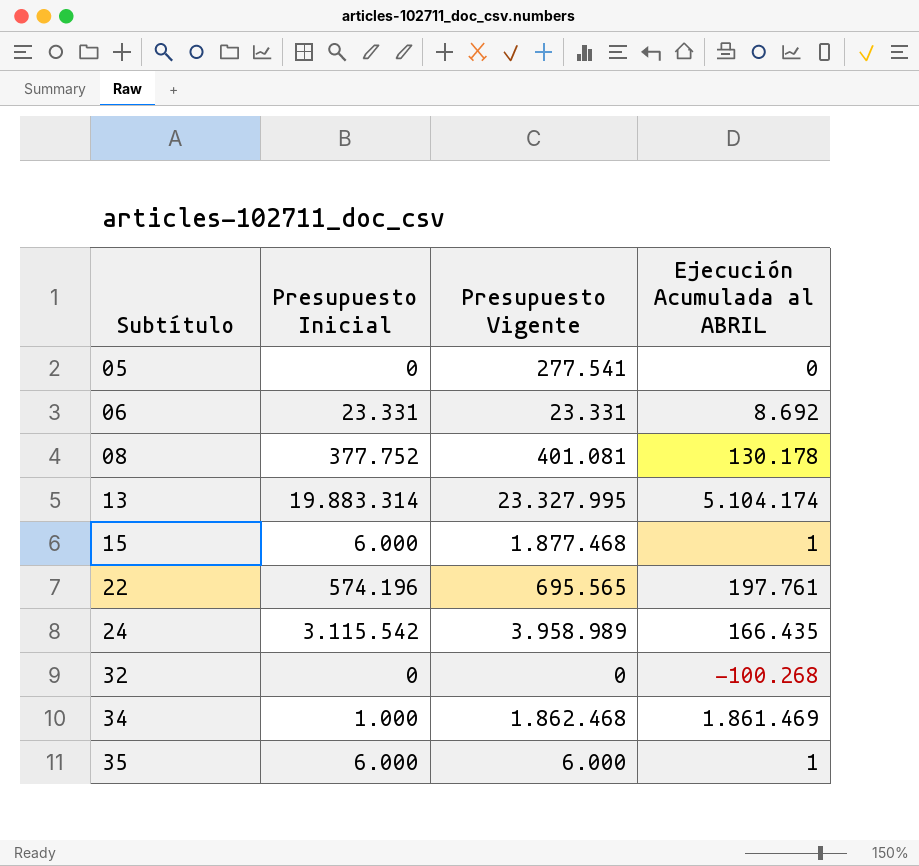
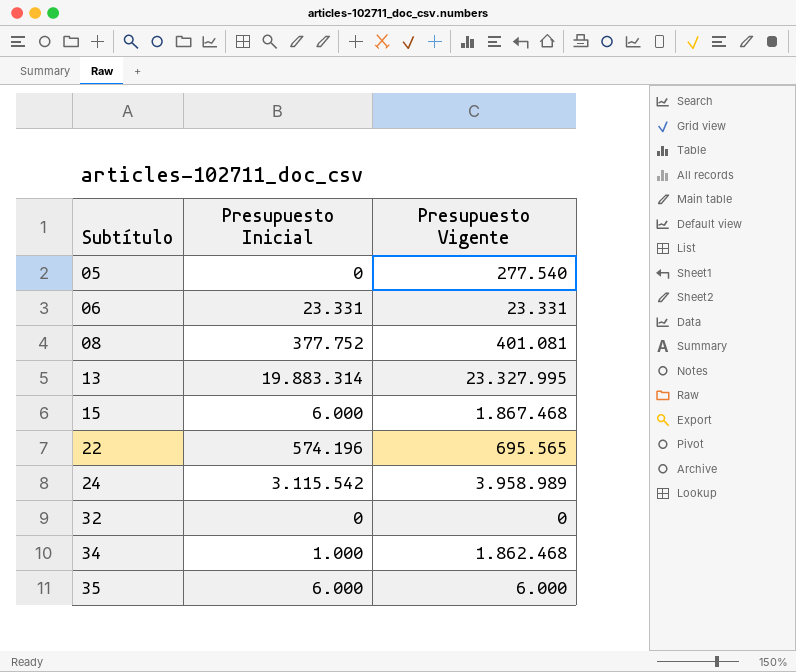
column Ejecución Acumulada al ABRIL | position: 4 -> none
05 | Presupuesto Vigente: 277.541 -> 277.540
15 | Presupuesto Vigente: 1.877.468 -> 1.867.468

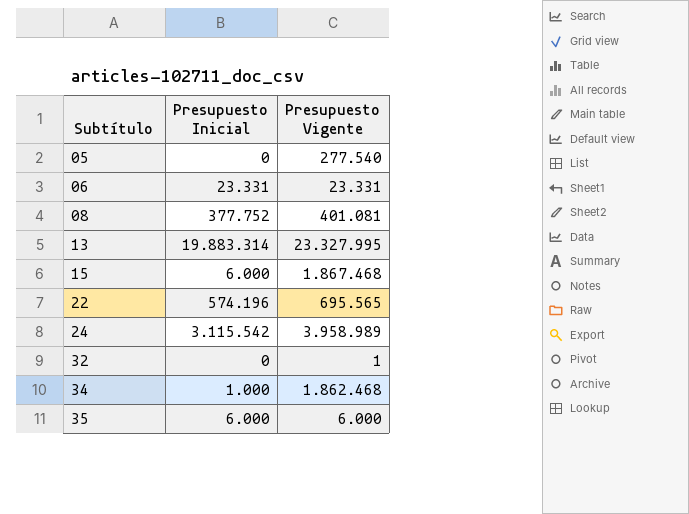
32 | Presupuesto Vigente: 0 -> 1

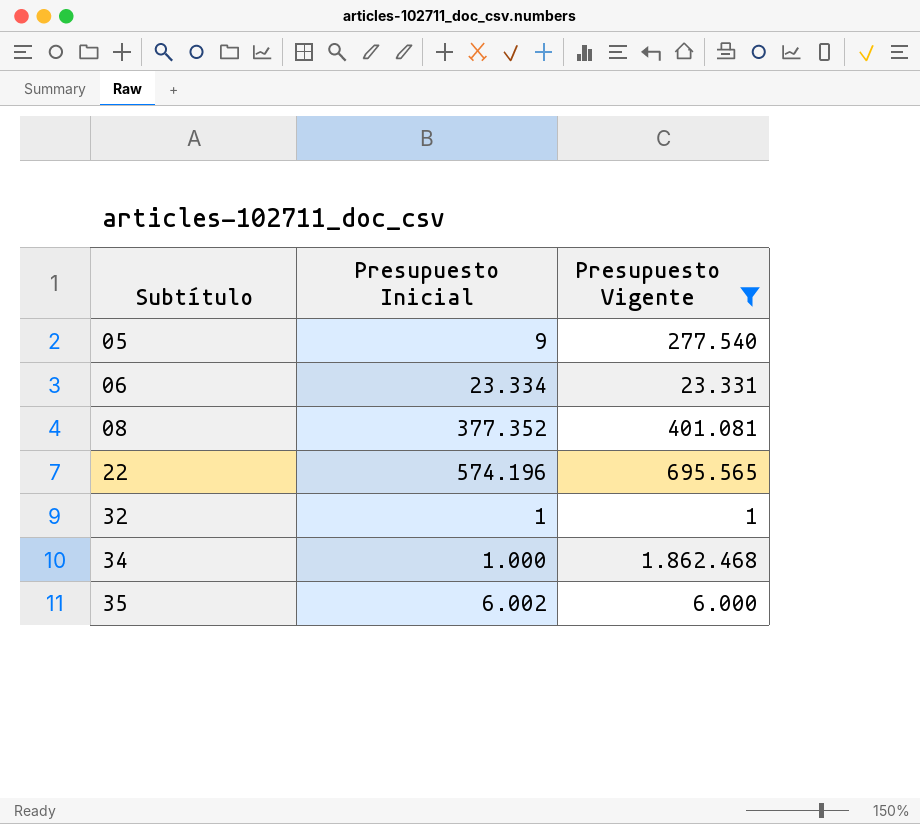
filter: none -> Presupuesto Vigente <= 1.862.468
05 | Presupuesto Inicial: 0 -> 9
06 | Presupuesto Inicial: 23.331 -> 23.334
08 | Presupuesto Inicial: 377.752 -> 377.352
32 | Presupuesto Inicial: 0 -> 1
35 | Presupuesto Inicial: 6.000 -> 6.002

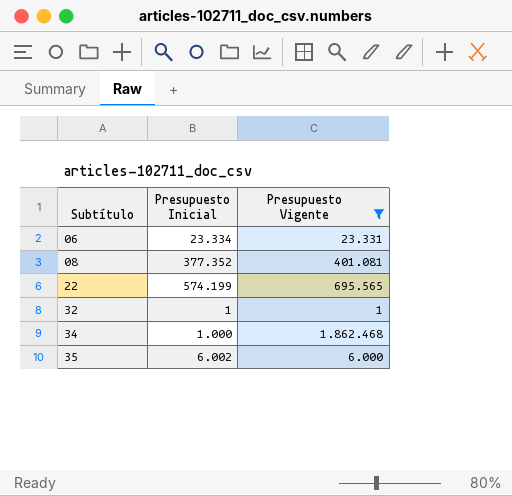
row 05: 9 | 277.540 -> none
22 | Presupuesto Inicial: 574.196 -> 574.199

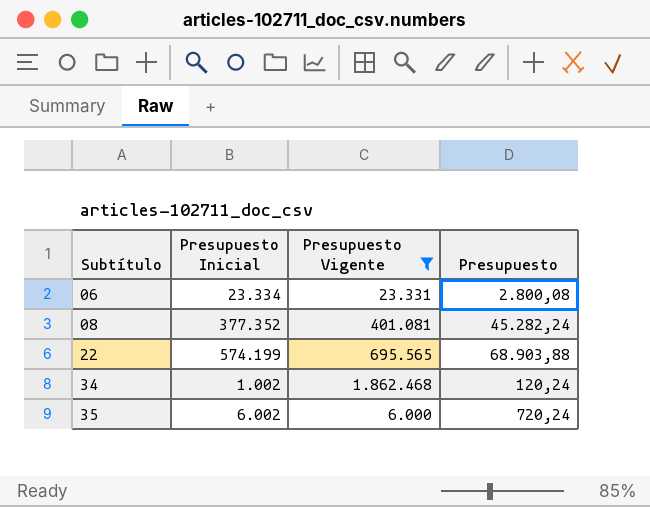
column Presupuesto | formula: none -> [Presupuesto Inicial] * 0,12
row 32: 1 | 1 -> none
34 | Presupuesto Inicial: 1.000 -> 1.002

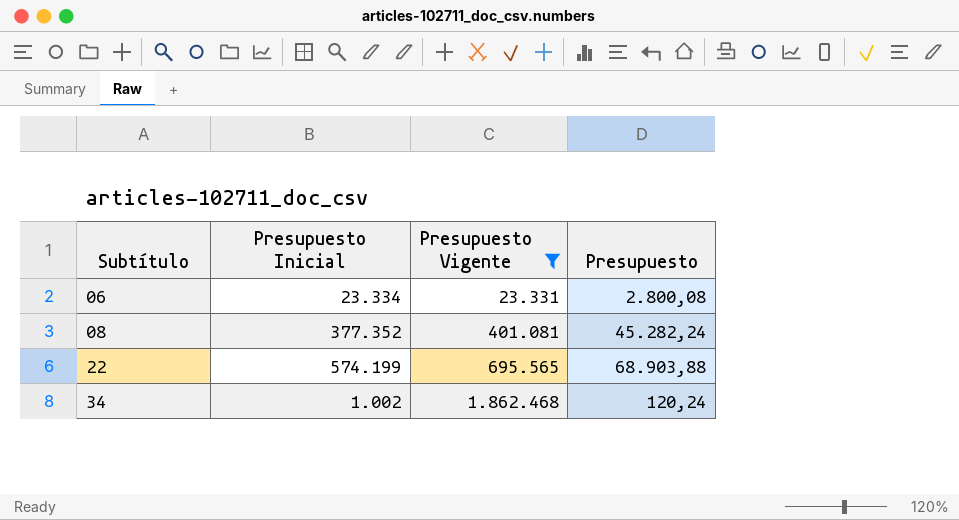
row 35: 6.002 | 6.000 | 720,24 -> none

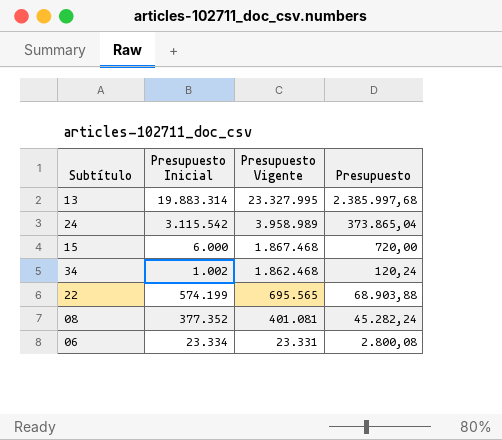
filter: Presupuesto Vigente <= 1.862.468 -> none
row order: Subtítulo ascending -> Presupuesto Vigente descending

